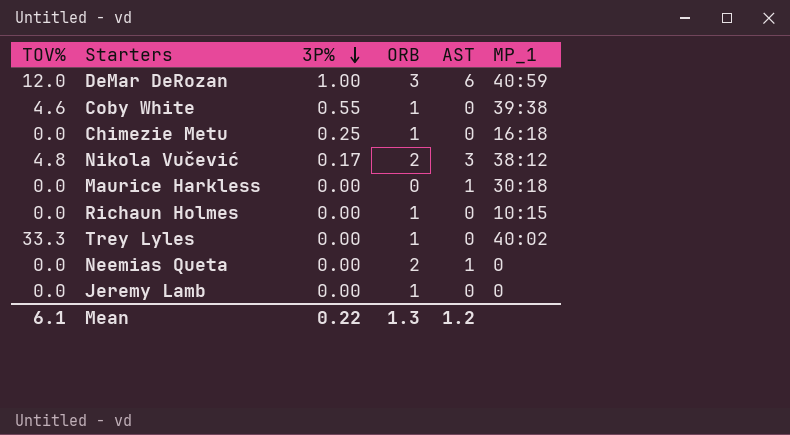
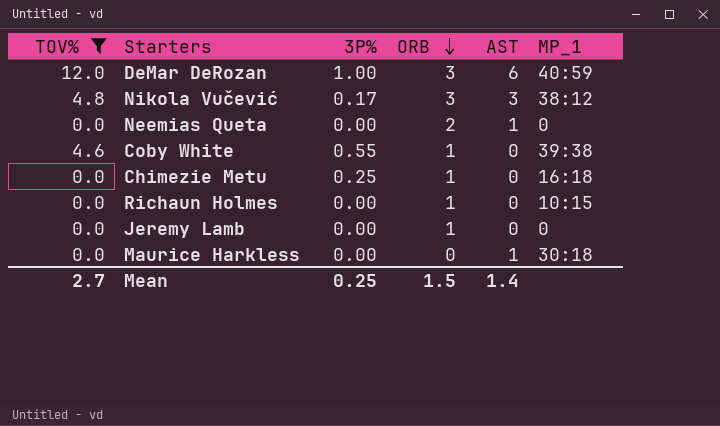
filter: none -> TOV% != 33.3
row order: 3P% descending -> ORB descending
Nikola Vučević | ORB: 2 -> 3
Mean | TOV%: 6.1 -> 2.7
Mean | 3P%: 0.22 -> 0.25
Mean | ORB: 1.3 -> 1.5
Mean | AST: 1.2 -> 1.4

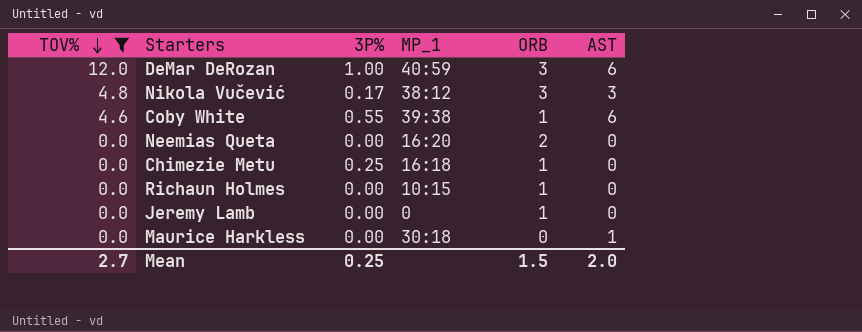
row order: ORB descending -> TOV% descending
column MP_1 | position: 6 -> 4
Coby White | AST: 0 -> 6
Neemias Queta | MP_1: 0 -> 16:20
Neemias Queta | AST: 1 -> 0
Mean | AST: 1.4 -> 2.0

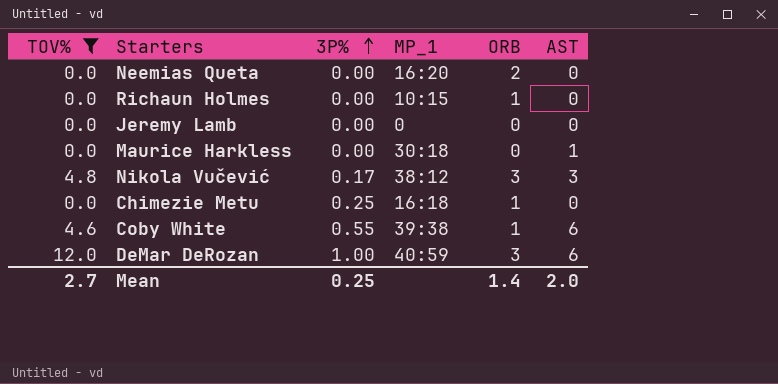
row order: TOV% descending -> 3P% ascending
Jeremy Lamb | ORB: 1 -> 0
Mean | ORB: 1.5 -> 1.4

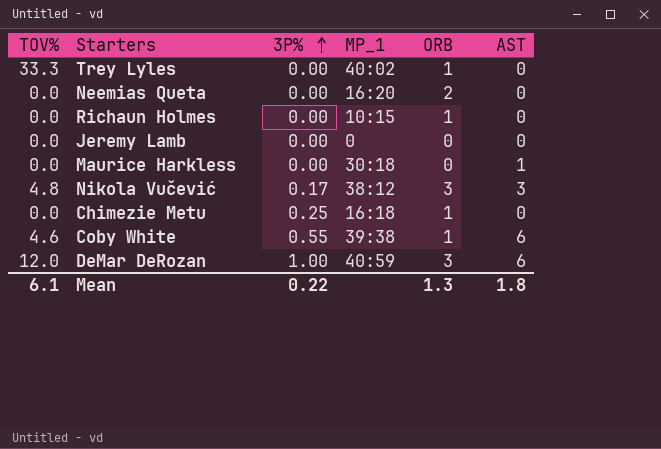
filter: TOV% != 33.3 -> none
Mean | TOV%: 2.7 -> 6.1
Mean | 3P%: 0.25 -> 0.22
Mean | ORB: 1.4 -> 1.3
Mean | AST: 2.0 -> 1.8

